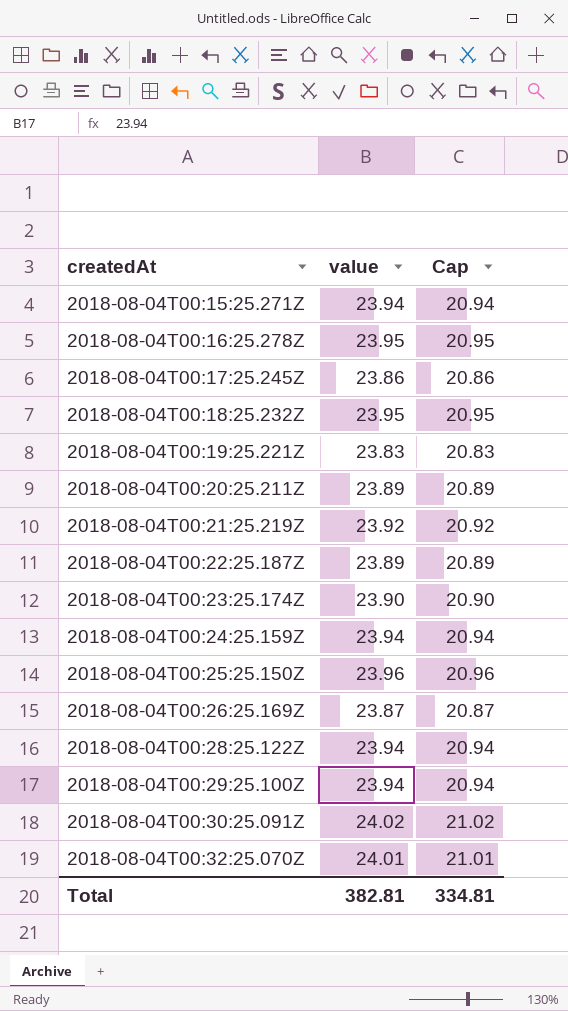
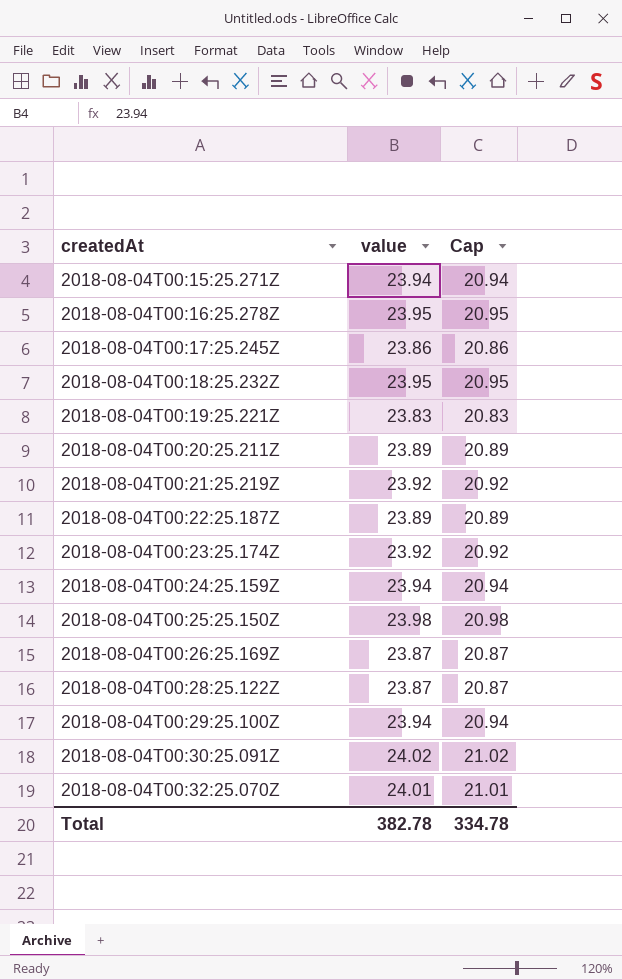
2018-08-04T00:23:25.174Z | value: 23.90 -> 23.92
2018-08-04T00:23:25.174Z | Cap: 20.90 -> 20.92
2018-08-04T00:25:25.150Z | value: 23.96 -> 23.98
2018-08-04T00:25:25.150Z | Cap: 20.96 -> 20.98
2018-08-04T00:28:25.122Z | value: 23.94 -> 23.87
2018-08-04T00:28:25.122Z | Cap: 20.94 -> 20.87
Total | value: 382.81 -> 382.78
Total | Cap: 334.81 -> 334.78

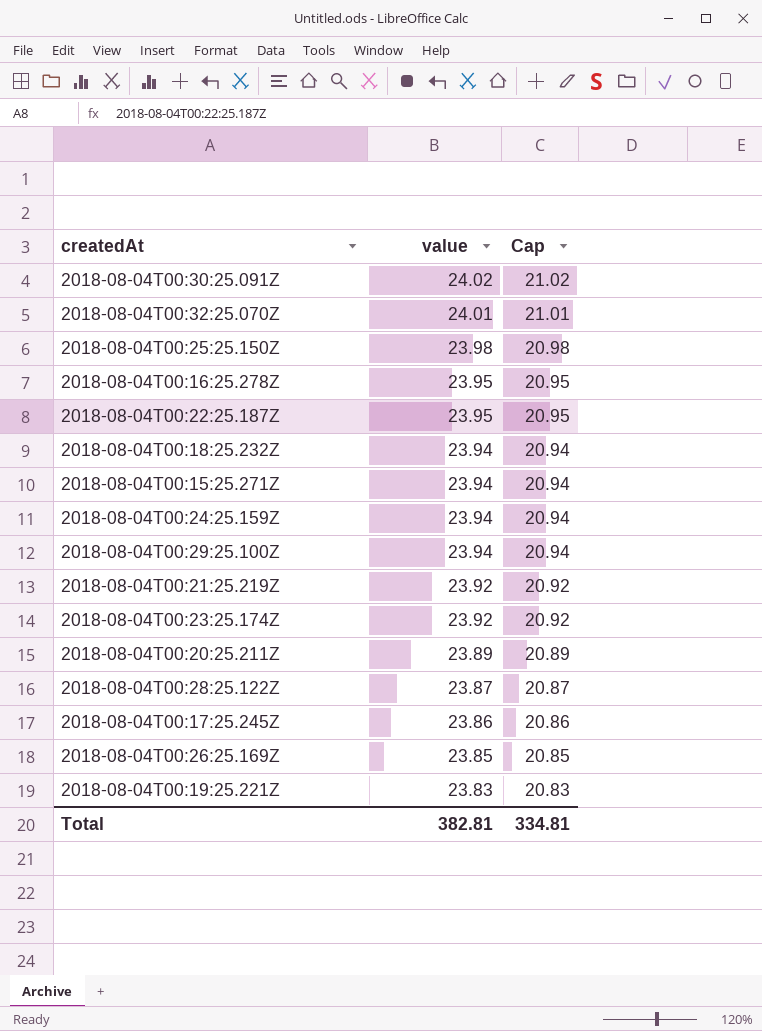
row order: createdAt ascending -> value descending
2018-08-04T00:22:25.187Z | value: 23.89 -> 23.95
2018-08-04T00:22:25.187Z | Cap: 20.89 -> 20.95
2018-08-04T00:18:25.232Z | value: 23.95 -> 23.94
2018-08-04T00:18:25.232Z | Cap: 20.95 -> 20.94
2018-08-04T00:26:25.169Z | value: 23.87 -> 23.85
2018-08-04T00:26:25.169Z | Cap: 20.87 -> 20.85
Total | value: 382.78 -> 382.81
Total | Cap: 334.78 -> 334.81

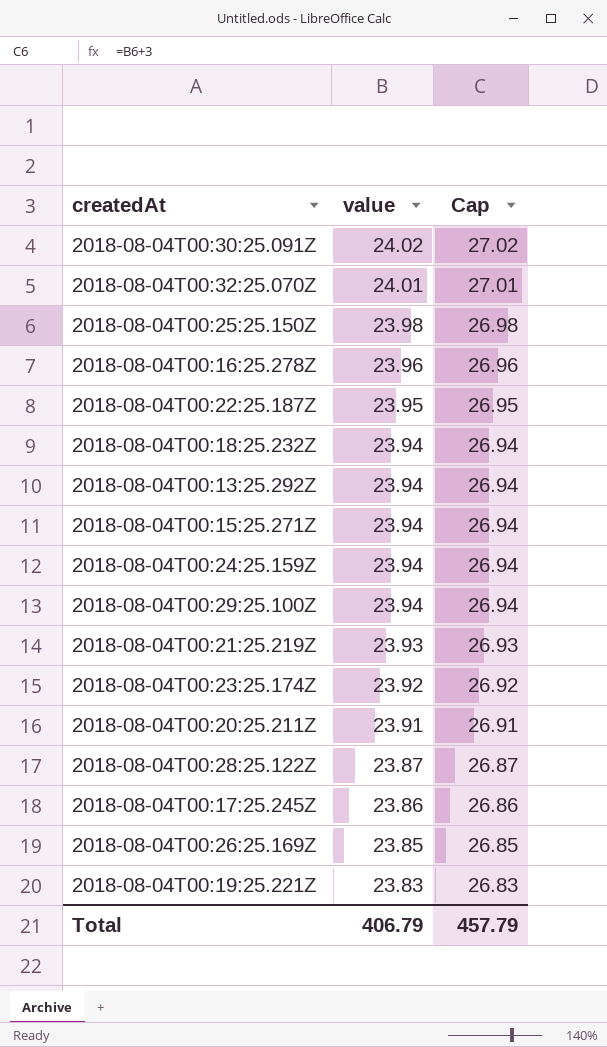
column Cap | formula: [value] - 3 -> [value] + 3
2018-08-04T00:16:25.278Z | value: 23.95 -> 23.96
row 2018-08-04T00:13:25.292Z: none -> 23.94 | 26.94
2018-08-04T00:21:25.219Z | value: 23.92 -> 23.93
2018-08-04T00:20:25.211Z | value: 23.89 -> 23.91
Total | value: 382.81 -> 406.79
Total | Cap: 334.81 -> 457.79

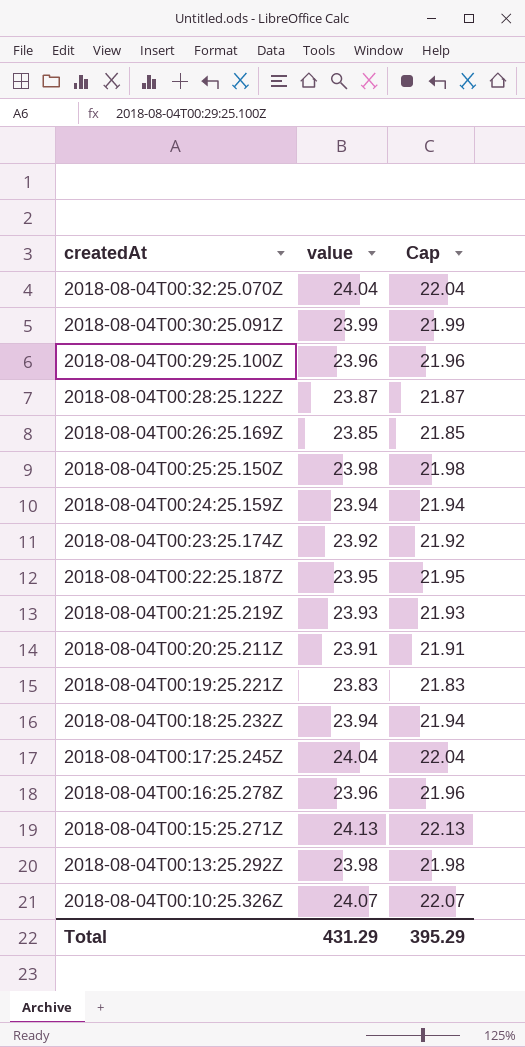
row order: value descending -> createdAt descending
column Cap | formula: [value] + 3 -> [value] - 2
2018-08-04T00:32:25.070Z | value: 24.01 -> 24.04
2018-08-04T00:30:25.091Z | value: 24.02 -> 23.99
2018-08-04T00:29:25.100Z | value: 23.94 -> 23.96
2018-08-04T00:17:25.245Z | value: 23.86 -> 24.04
2018-08-04T00:15:25.271Z | value: 23.94 -> 24.13
2018-08-04T00:13:25.292Z | value: 23.94 -> 23.98
row 2018-08-04T00:10:25.326Z: none -> 24.07 | 22.07
Total | value: 406.79 -> 431.29
Total | Cap: 457.79 -> 395.29

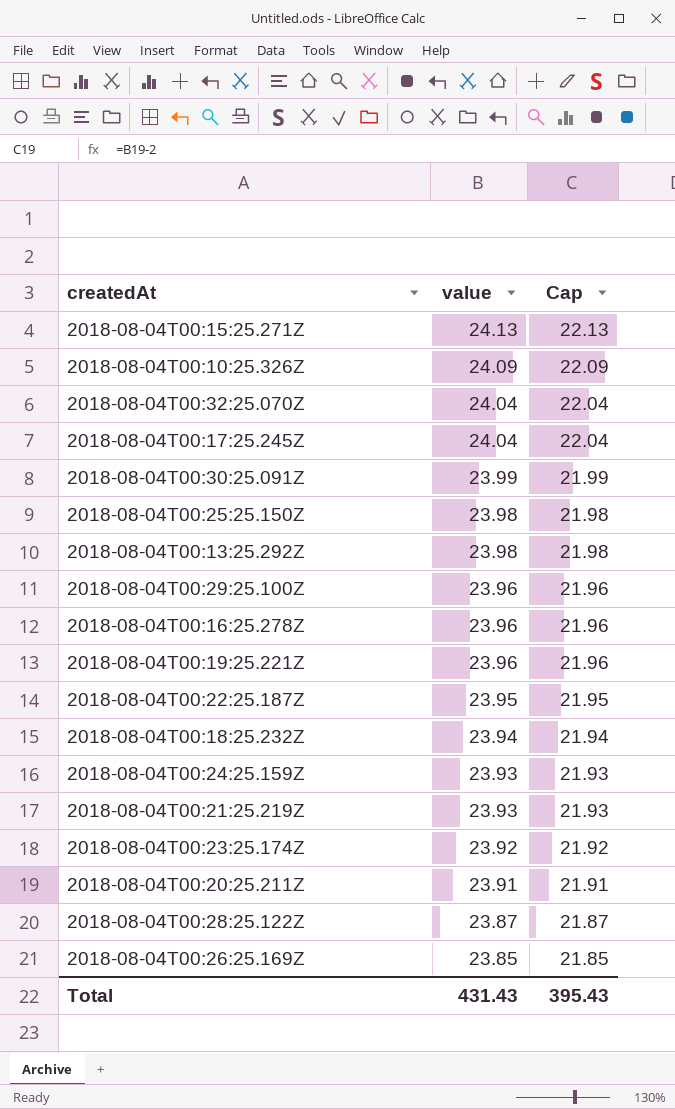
row order: createdAt descending -> value descending
2018-08-04T00:10:25.326Z | value: 24.07 -> 24.09
2018-08-04T00:10:25.326Z | Cap: 22.07 -> 22.09
2018-08-04T00:19:25.221Z | value: 23.83 -> 23.96
2018-08-04T00:19:25.221Z | Cap: 21.83 -> 21.96
2018-08-04T00:24:25.159Z | value: 23.94 -> 23.93
2018-08-04T00:24:25.159Z | Cap: 21.94 -> 21.93
Total | value: 431.29 -> 431.43
Total | Cap: 395.29 -> 395.43

